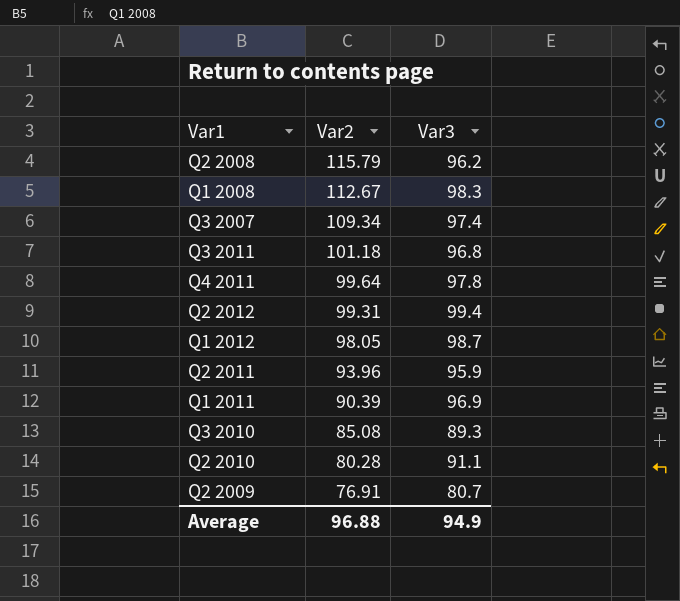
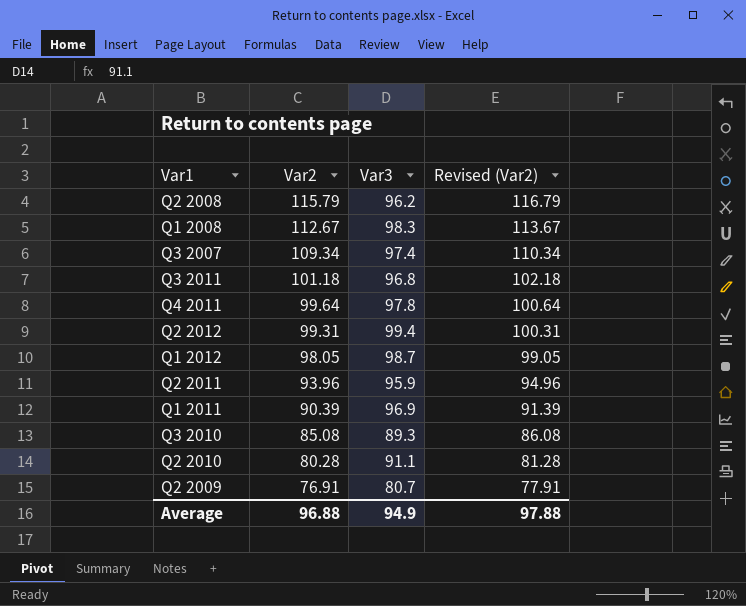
column Revised (Var2) | formula: none -> [Var2] + 1

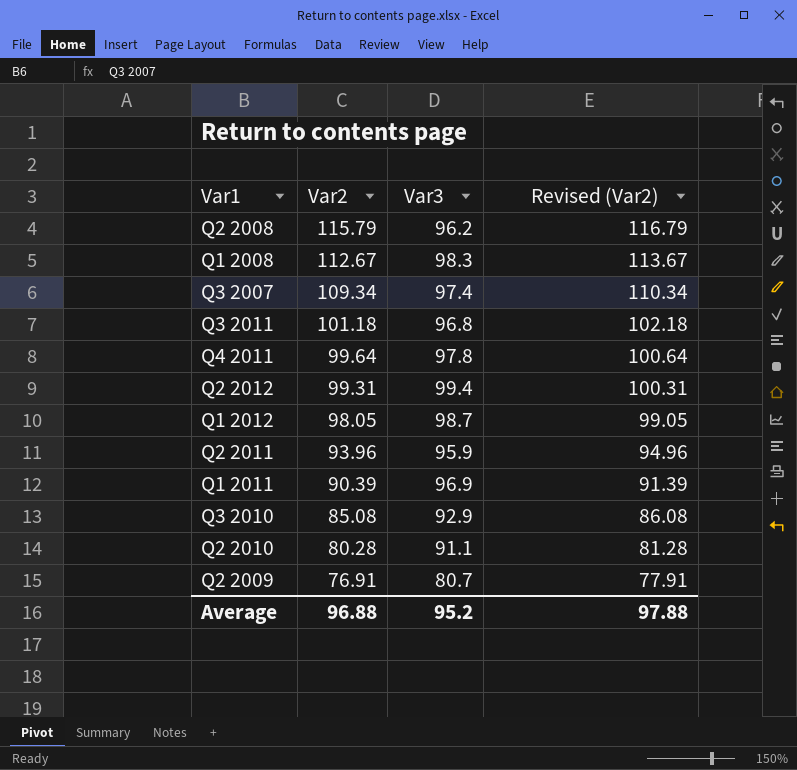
Q3 2010 | Var3: 89.3 -> 92.9
Average | Var3: 94.9 -> 95.2

